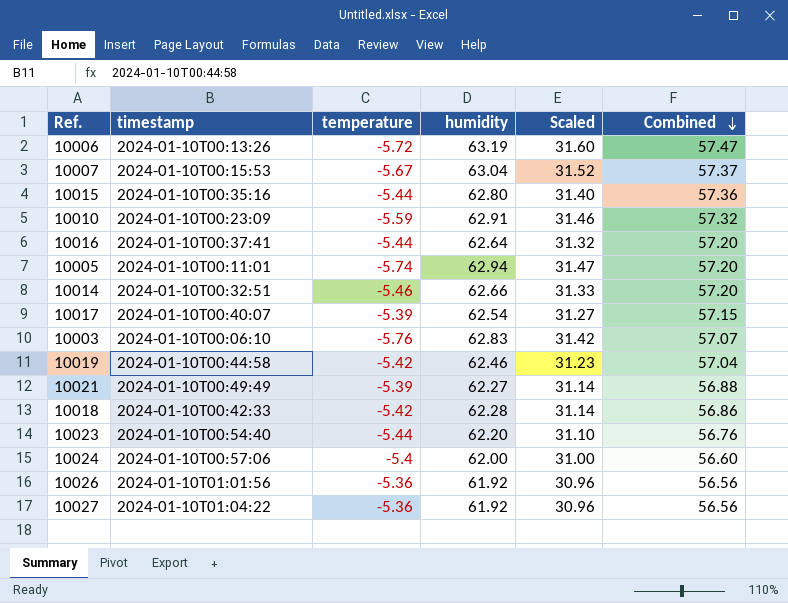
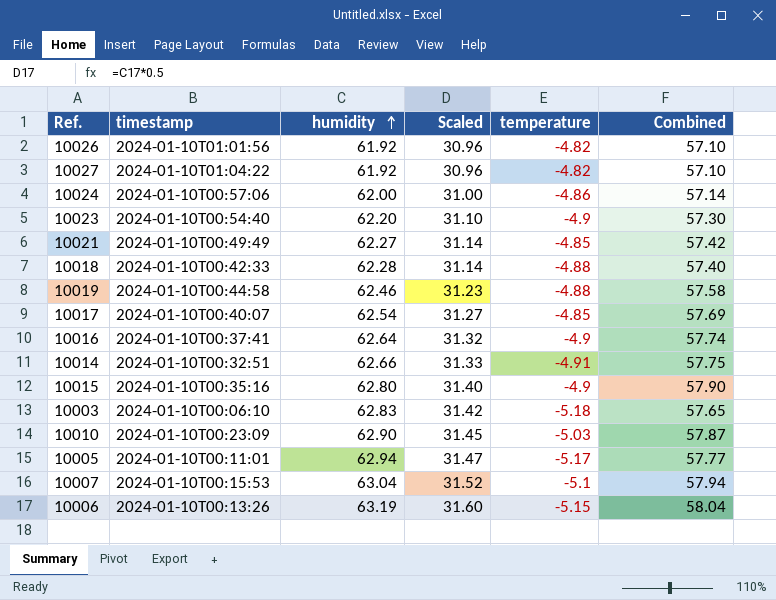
row order: Combined descending -> humidity ascending
column temperature | position: 3 -> 5
10026 | temperature: -5.36 -> -4.82
10026 | Combined: 56.56 -> 57.10
10027 | temperature: -5.36 -> -4.82
10027 | Combined: 56.56 -> 57.10
10024 | temperature: -5.4 -> -4.86
10024 | Combined: 56.60 -> 57.14
10023 | temperature: -5.44 -> -4.9
10023 | Combined: 56.76 -> 57.30
10021 | temperature: -5.39 -> -4.85
10021 | Combined: 56.88 -> 57.42
10018 | temperature: -5.42 -> -4.88
10018 | Combined: 56.86 -> 57.40
10019 | temperature: -5.42 -> -4.88
10019 | Combined: 57.04 -> 57.58
10017 | temperature: -5.39 -> -4.85
10017 | Combined: 57.15 -> 57.69
10016 | temperature: -5.44 -> -4.9
10016 | Combined: 57.20 -> 57.74
10014 | temperature: -5.46 -> -4.91
10014 | Combined: 57.20 -> 57.75
10015 | temperature: -5.44 -> -4.9
10015 | Combined: 57.36 -> 57.90
10003 | temperature: -5.76 -> -5.18
10003 | Combined: 57.07 -> 57.65
10010 | humidity: 62.91 -> 62.90
10010 | Scaled: 31.46 -> 31.45
10010 | temperature: -5.59 -> -5.03
10010 | Combined: 57.32 -> 57.87
10005 | temperature: -5.74 -> -5.17
10005 | Combined: 57.20 -> 57.77
10007 | temperature: -5.67 -> -5.1
10007 | Combined: 57.37 -> 57.94
10006 | temperature: -5.72 -> -5.15
10006 | Combined: 57.47 -> 58.04

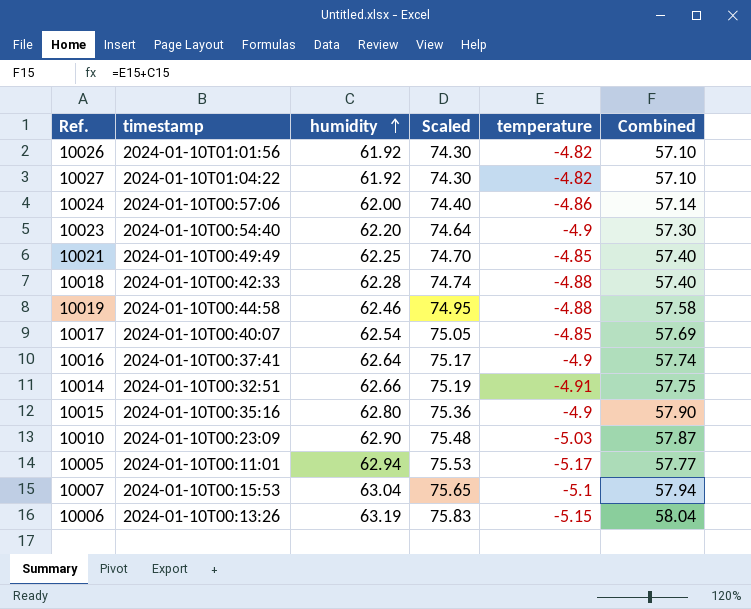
column Scaled | formula: [humidity] * 0.5 -> [humidity] * 1.2
row 10003: 2024-01-10T00:06:10 | 62.83 | 31.42 | -5.18 | 57.65 -> none
10021 | humidity: 62.27 -> 62.25
10021 | Combined: 57.42 -> 57.40

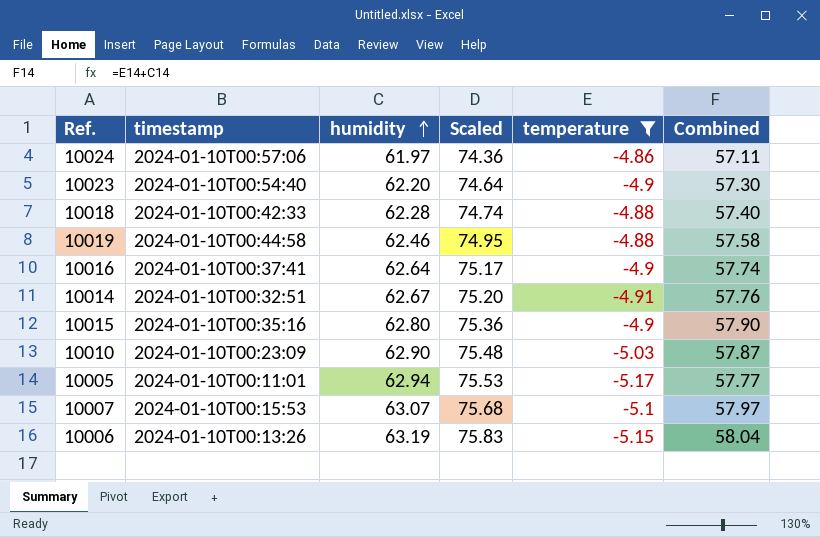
filter: none -> temperature <= -4.86
10024 | humidity: 62.00 -> 61.97
10024 | Scaled: 74.40 -> 74.36
10024 | Combined: 57.14 -> 57.11
10014 | humidity: 62.66 -> 62.67
10014 | Scaled: 75.19 -> 75.20
10014 | Combined: 57.75 -> 57.76
10007 | humidity: 63.04 -> 63.07
10007 | Scaled: 75.65 -> 75.68
10007 | Combined: 57.94 -> 57.97

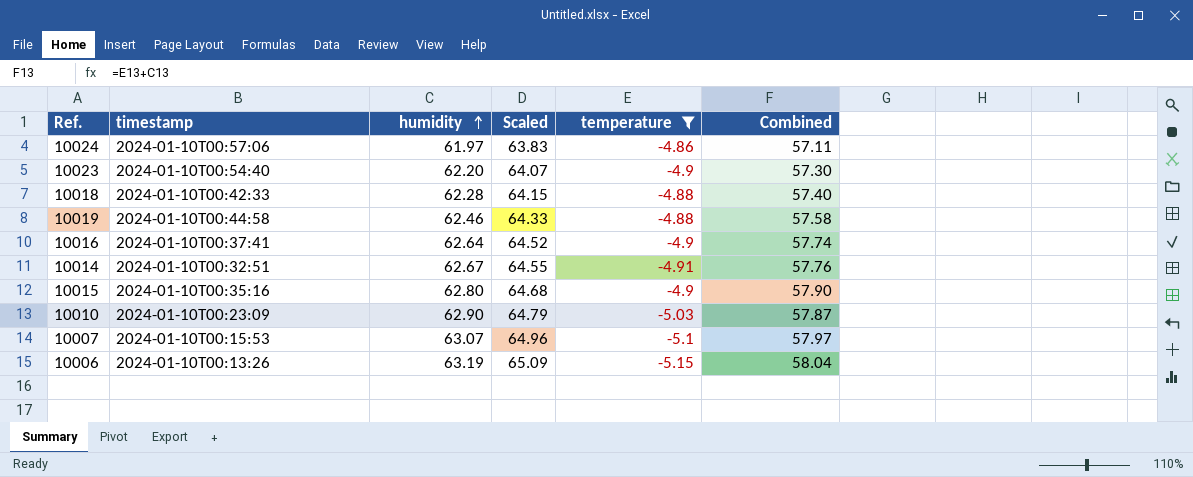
column Scaled | formula: [humidity] * 1.2 -> [humidity] * 1.03
row 10005: 2024-01-10T00:11:01 | 62.94 | 75.53 | -5.17 | 57.77 -> none

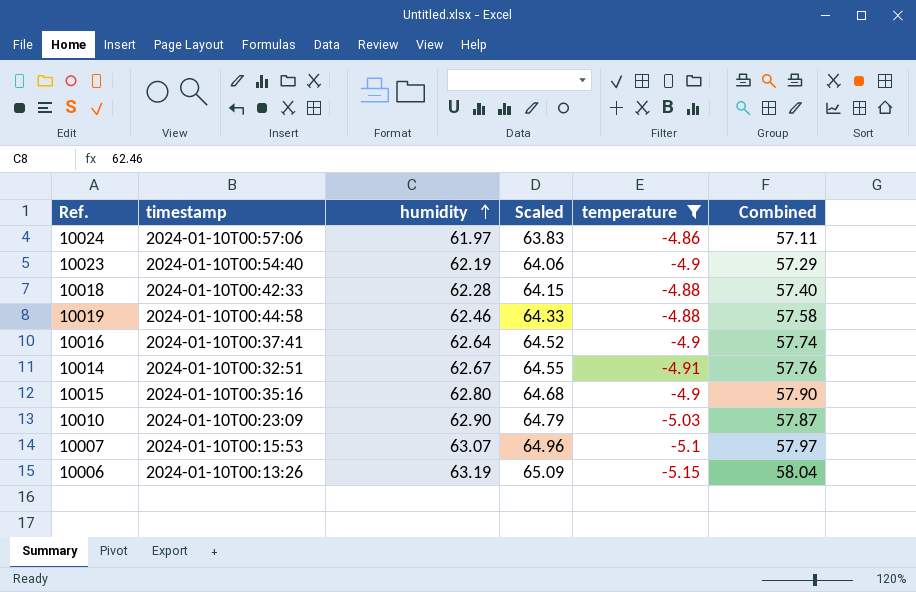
10023 | humidity: 62.20 -> 62.19
10023 | Scaled: 64.07 -> 64.06
10023 | Combined: 57.30 -> 57.29

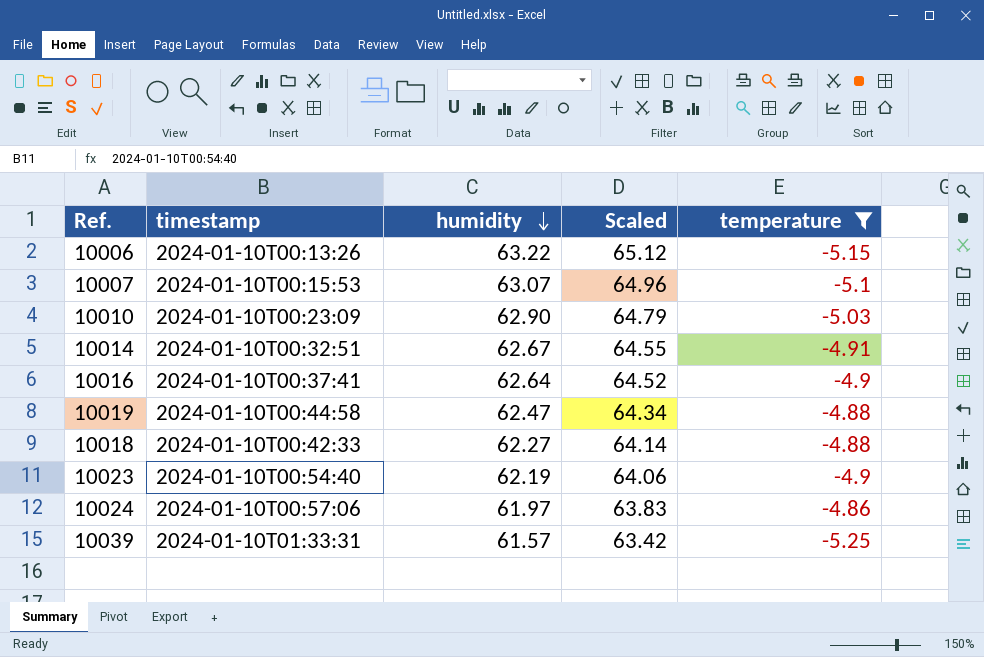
row order: humidity ascending -> humidity descending
column Combined | formula: [humidity] + [temperature] -> none
row 10015: 2024-01-10T00:35:16 | 62.80 | 64.68 | -4.9 | 57.90 -> none
10006 | humidity: 63.19 -> 63.22
10006 | Scaled: 65.09 -> 65.12
10019 | humidity: 62.46 -> 62.47
10019 | Scaled: 64.33 -> 64.34
10018 | humidity: 62.28 -> 62.27
10018 | Scaled: 64.15 -> 64.14
row 10039: none -> 2024-01-10T01:33:31 | 61.57 | 63.42 | -5.25

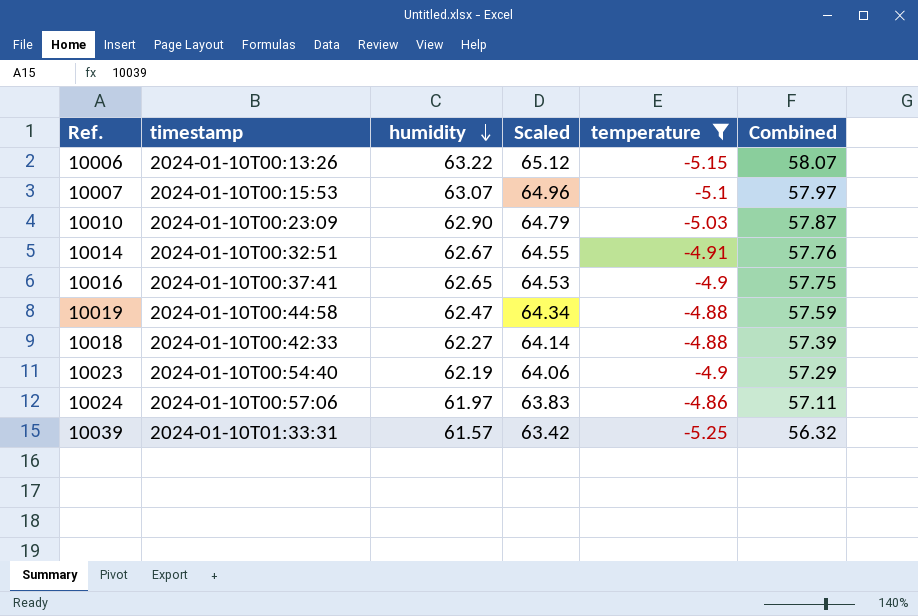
column Combined | formula: none -> [humidity] + [temperature]
10016 | humidity: 62.64 -> 62.65
10016 | Scaled: 64.52 -> 64.53

